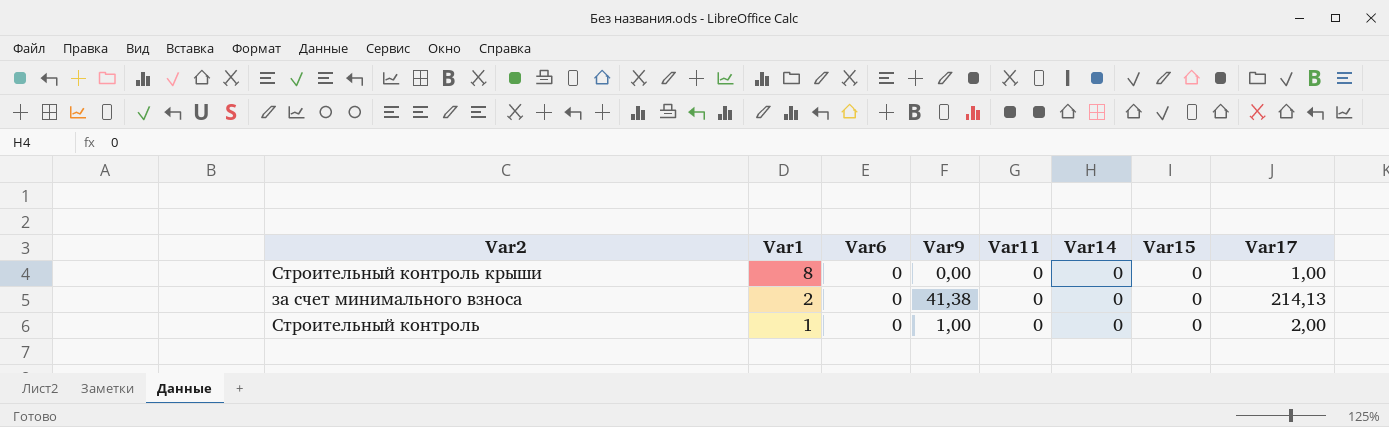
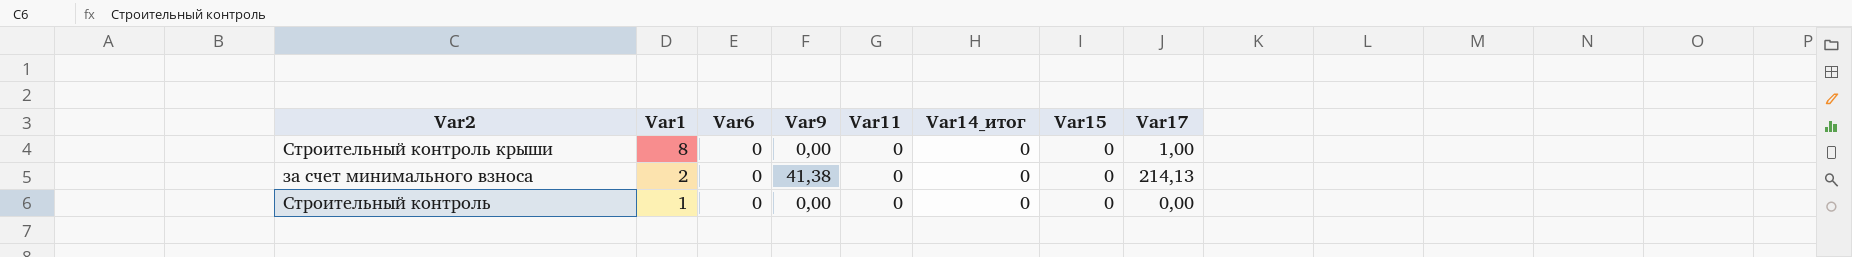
column name: Var14 -> Var14_итог
Строительный контроль | Var9: 1,00 -> 0,00
Строительный контроль | Var17: 2,00 -> 0,00

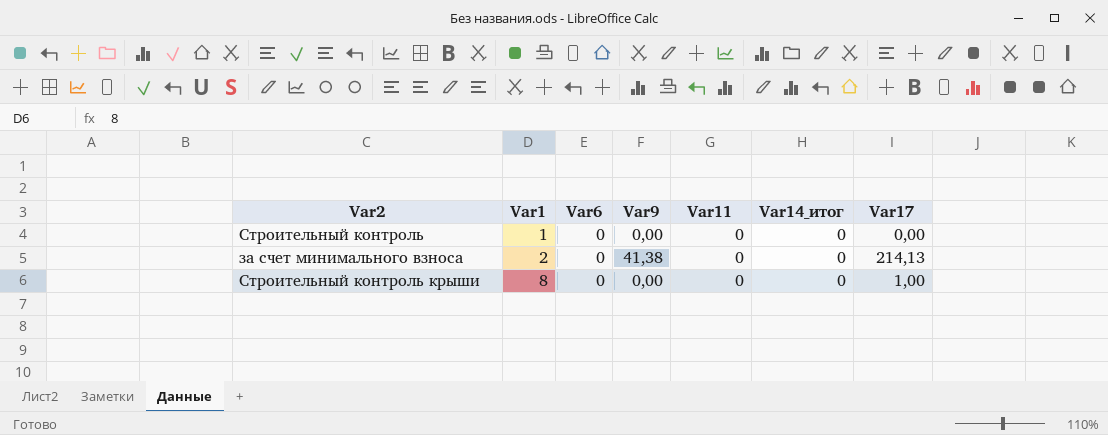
row order: Var1 descending -> Var1 ascending
column Var15 | position: 7 -> none

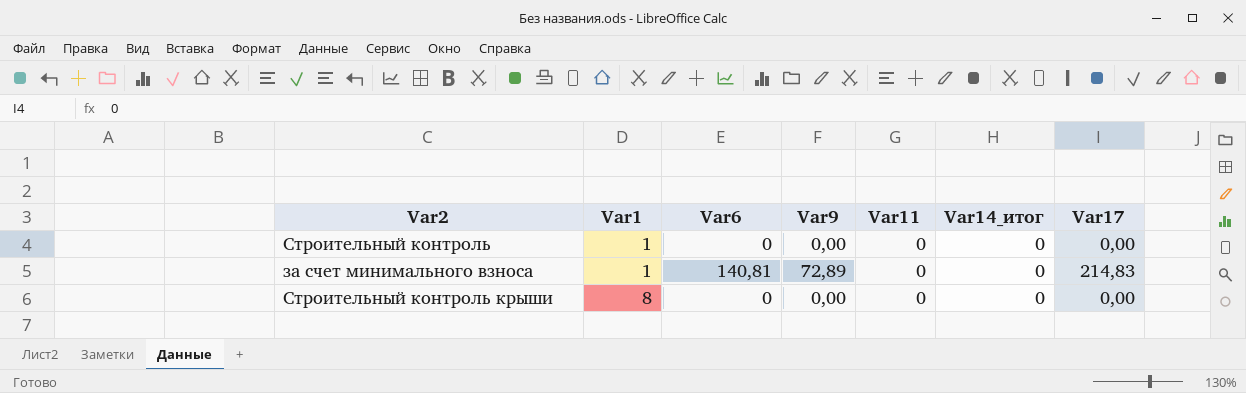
за счет минимального взноса | Var1: 2 -> 1
за счет минимального взноса | Var6: 0 -> 140,81
за счет минимального взноса | Var9: 41,38 -> 72,89
за счет минимального взноса | Var17: 214,13 -> 214,83
Строительный контроль крыши | Var17: 1,00 -> 0,00

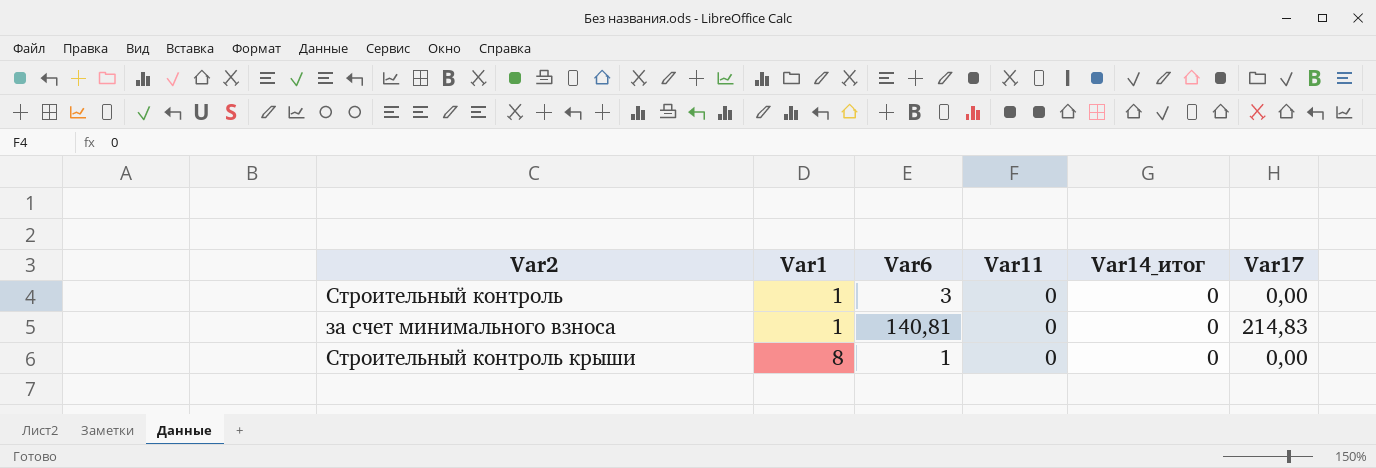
column Var9 | position: 4 -> none
Строительный контроль | Var6: 0 -> 3
Строительный контроль крыши | Var6: 0 -> 1

